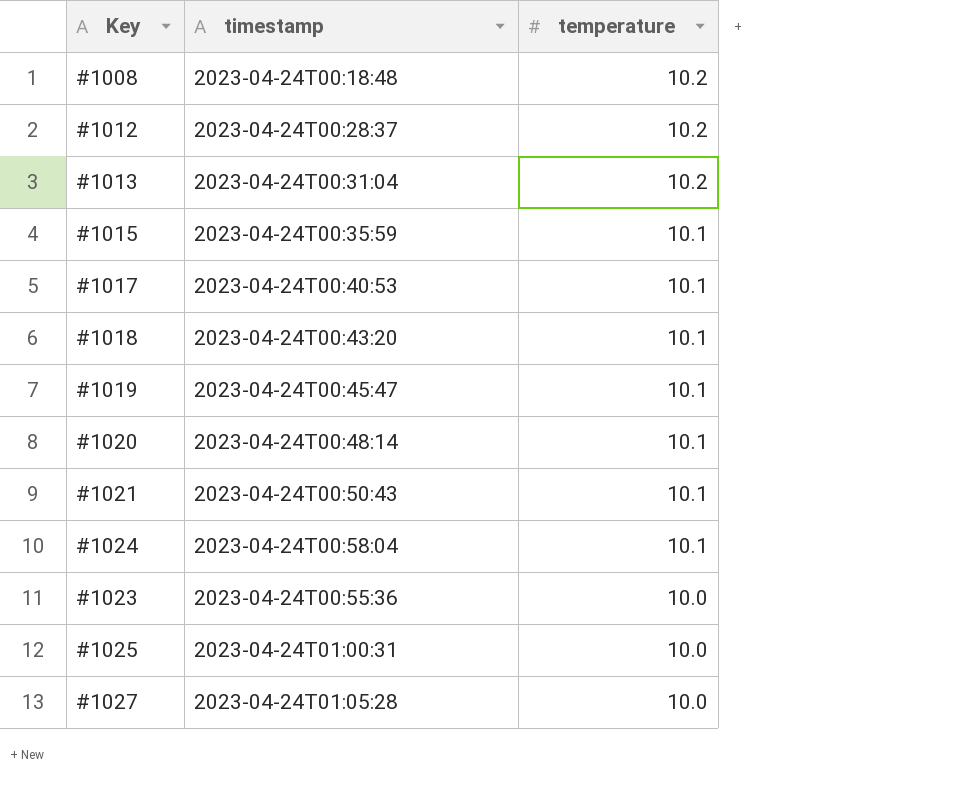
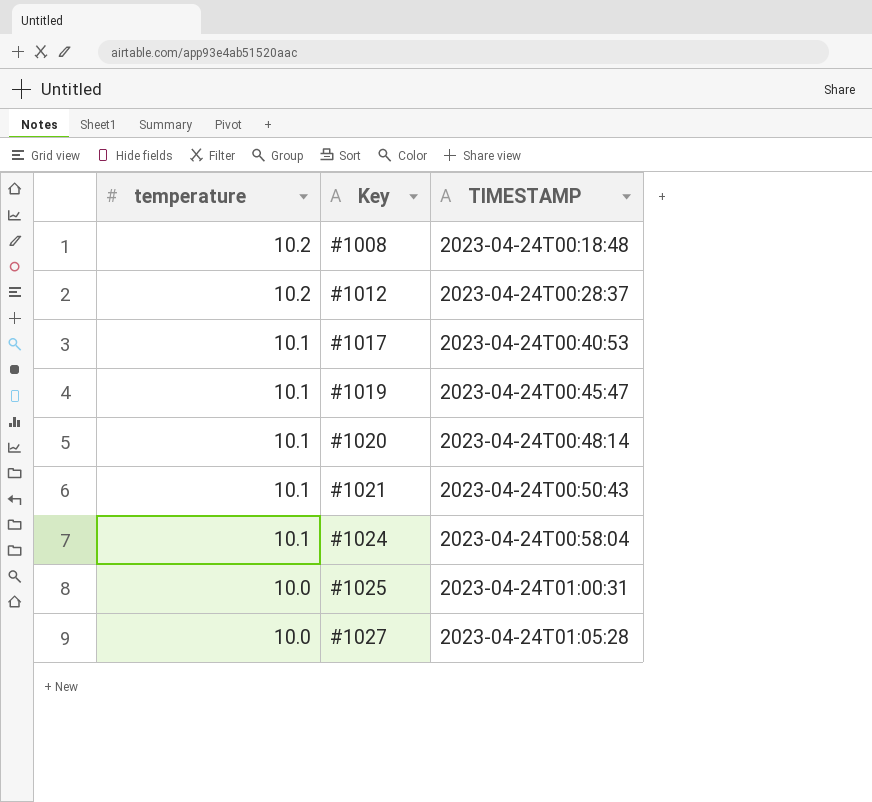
column temperature | position: 3 -> 1
column name: timestamp -> TIMESTAMP
row #1013: 2023-04-24T00:31:04 | 10.2 -> none
row #1015: 2023-04-24T00:35:59 | 10.1 -> none
row #1018: 2023-04-24T00:43:20 | 10.1 -> none
row #1023: 2023-04-24T00:55:36 | 10.0 -> none

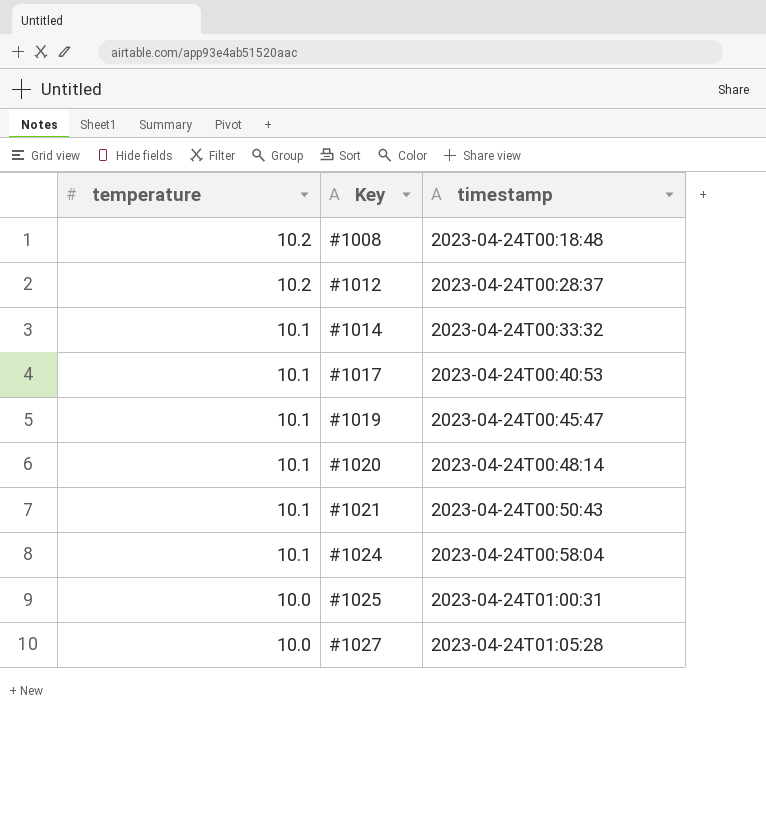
column name: TIMESTAMP -> timestamp
row #1014: none -> 10.1 | 2023-04-24T00:33:32

